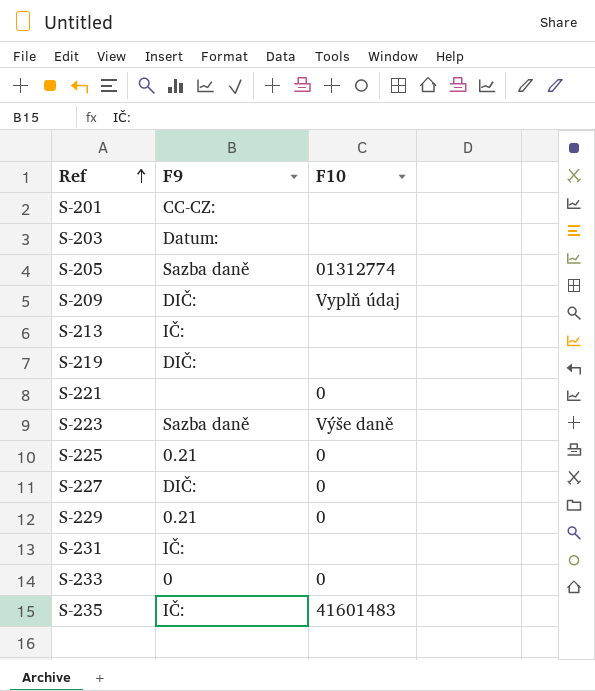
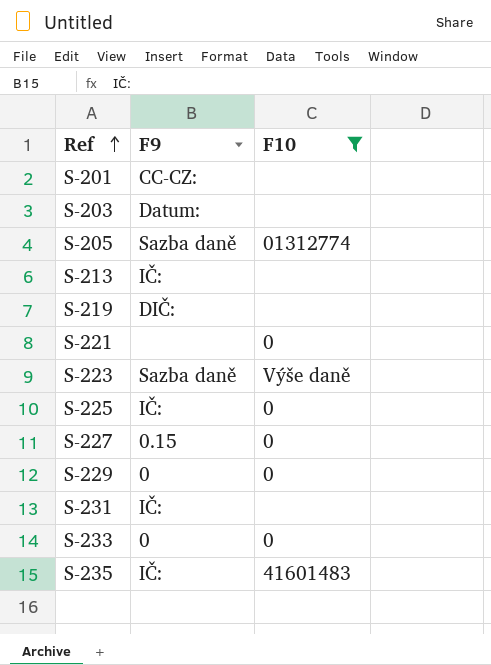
filter: none -> F10 != Vyplň údaj
S-225 | F9: 0.21 -> IČ:
S-227 | F9: DIČ: -> 0.15
S-229 | F9: 0.21 -> 0

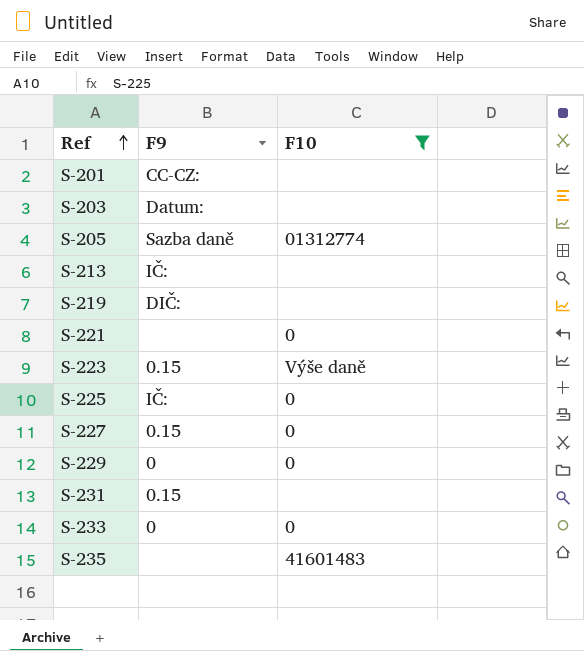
S-223 | F9: Sazba daně -> 0.15
S-231 | F9: IČ: -> 0.15
S-235 | F9: IČ: -> none

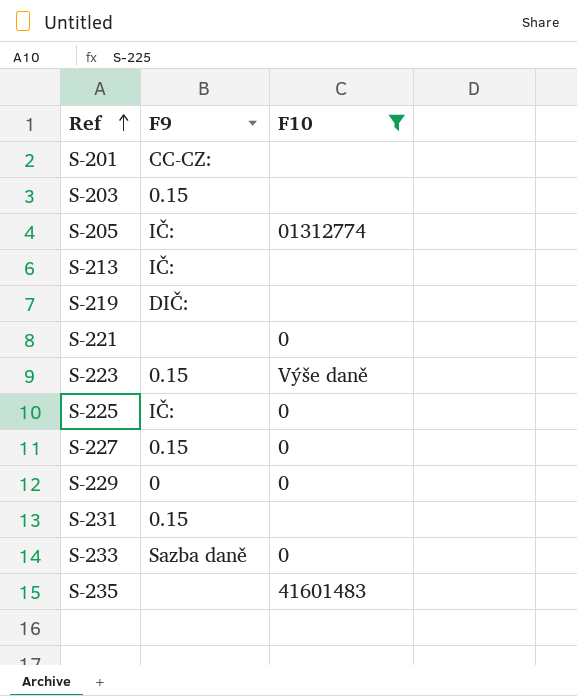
S-203 | F9: Datum: -> 0.15
S-205 | F9: Sazba daně -> IČ:
S-233 | F9: 0 -> Sazba daně

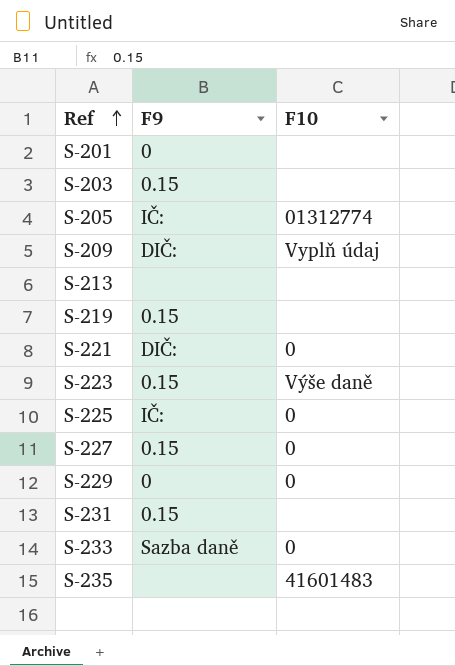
filter: F10 != Vyplň údaj -> none
S-201 | F9: CC-CZ: -> 0
S-213 | F9: IČ: -> none
S-219 | F9: DIČ: -> 0.15
S-221 | F9: none -> DIČ:

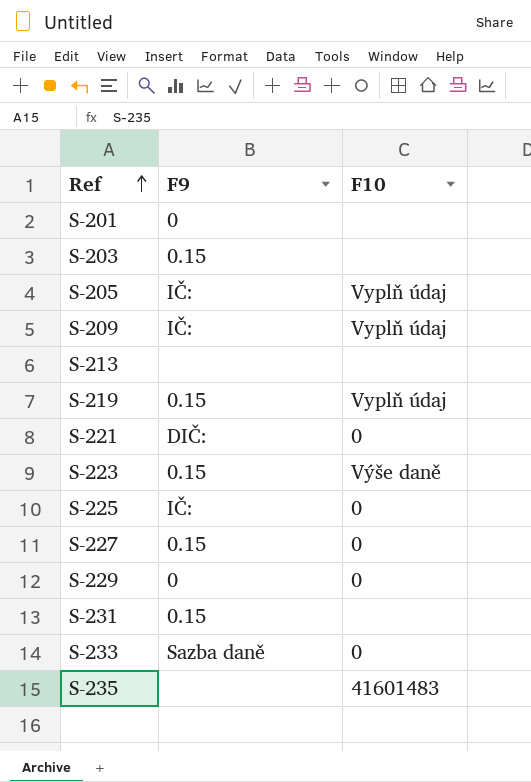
S-205 | F10: 01312774 -> Vyplň údaj
S-209 | F9: DIČ: -> IČ:
S-219 | F10: none -> Vyplň údaj

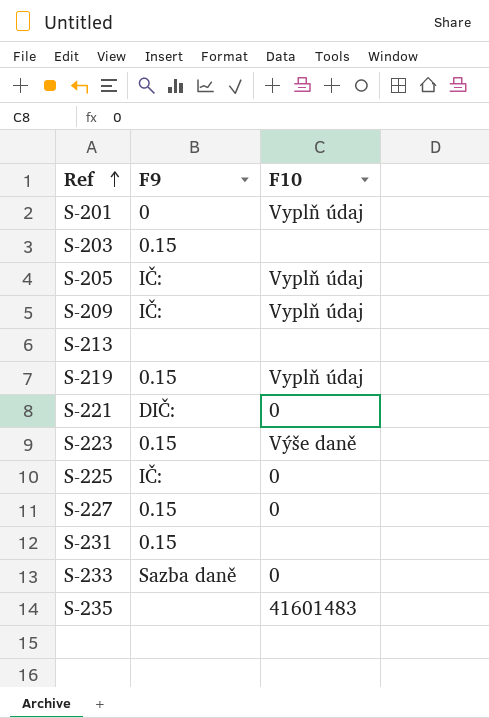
row S-229: 0 | 0 -> none
S-201 | F10: none -> Vyplň údaj

